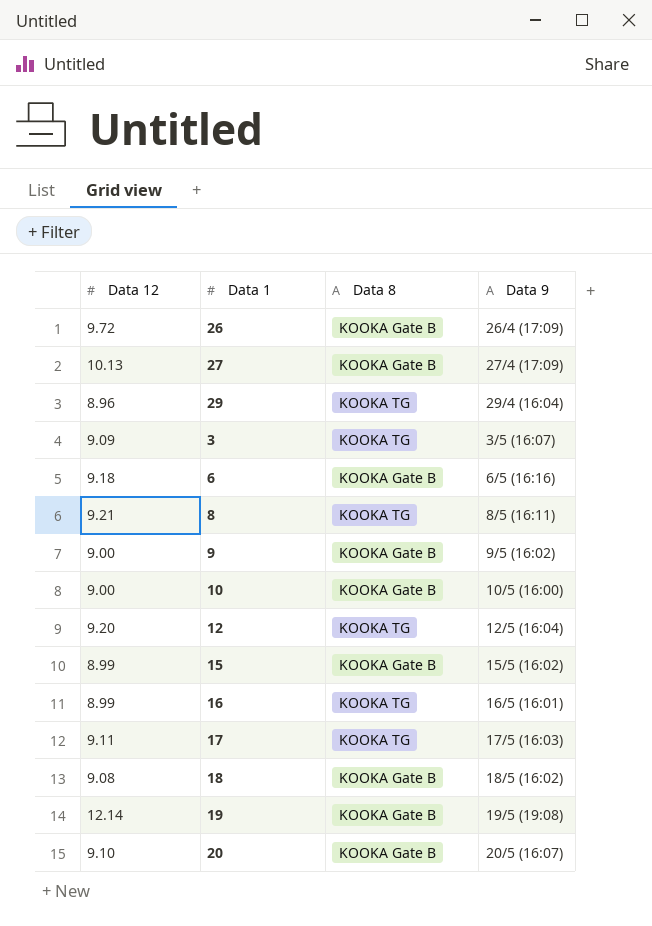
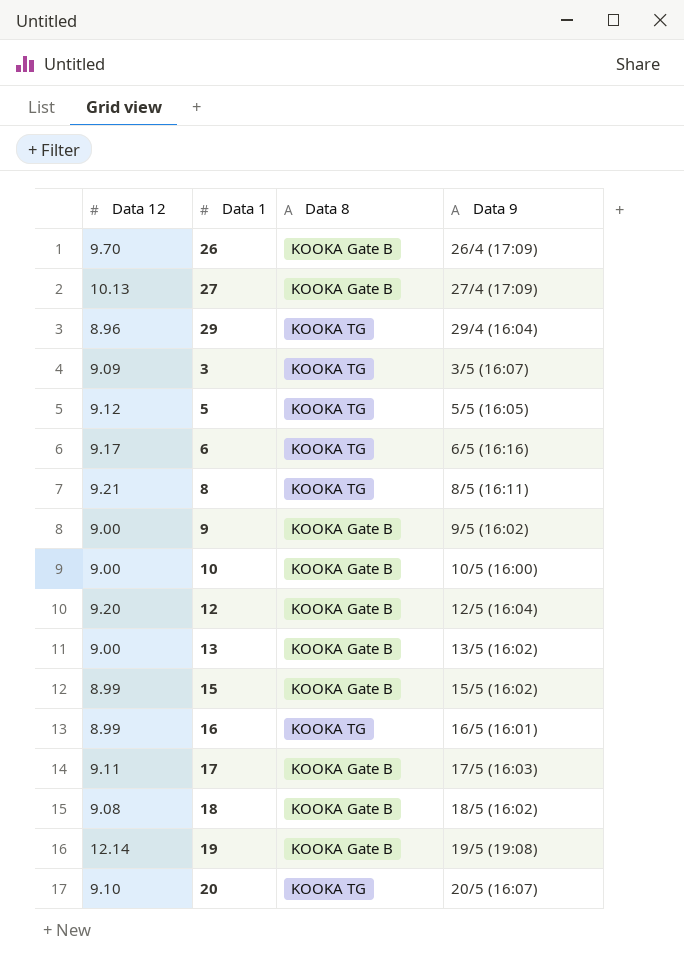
26 | Data 12: 9.72 -> 9.70
row 5: none -> 9.12 | KOOKA TG | 5/5 (16:05)
6 | Data 12: 9.18 -> 9.17
6 | Data 8: KOOKA Gate B -> KOOKA TG
12 | Data 8: KOOKA TG -> KOOKA Gate B
row 13: none -> 9.00 | KOOKA Gate B | 13/5 (16:02)
17 | Data 8: KOOKA TG -> KOOKA Gate B
20 | Data 8: KOOKA Gate B -> KOOKA TG

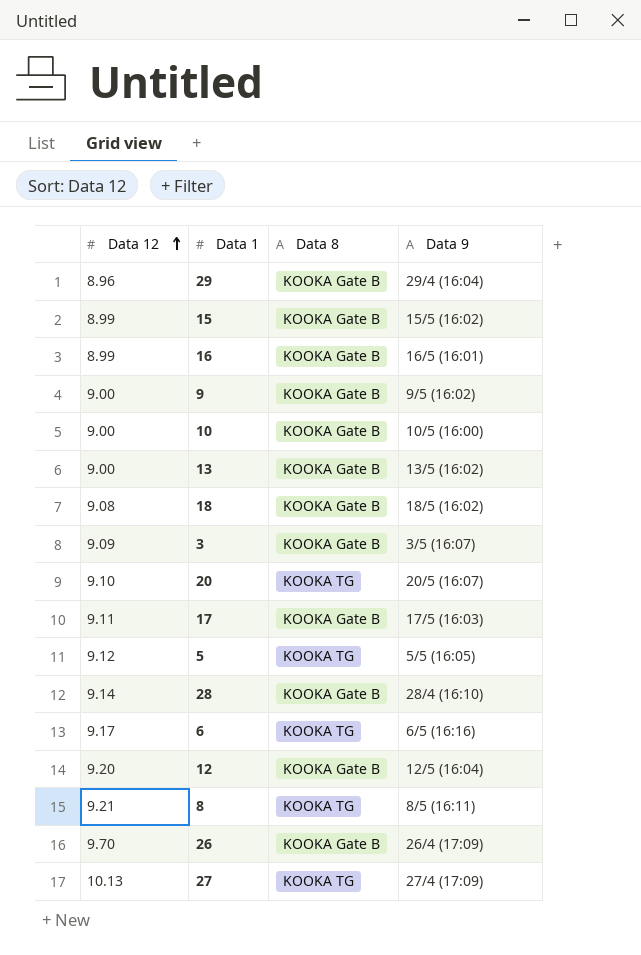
row order: none -> Data 12 ascending
row 19: 12.14 | KOOKA Gate B | 19/5 (19:08) -> none
29 | Data 8: KOOKA TG -> KOOKA Gate B
16 | Data 8: KOOKA TG -> KOOKA Gate B
3 | Data 8: KOOKA TG -> KOOKA Gate B
row 28: none -> 9.14 | KOOKA Gate B | 28/4 (16:10)
27 | Data 8: KOOKA Gate B -> KOOKA TG

